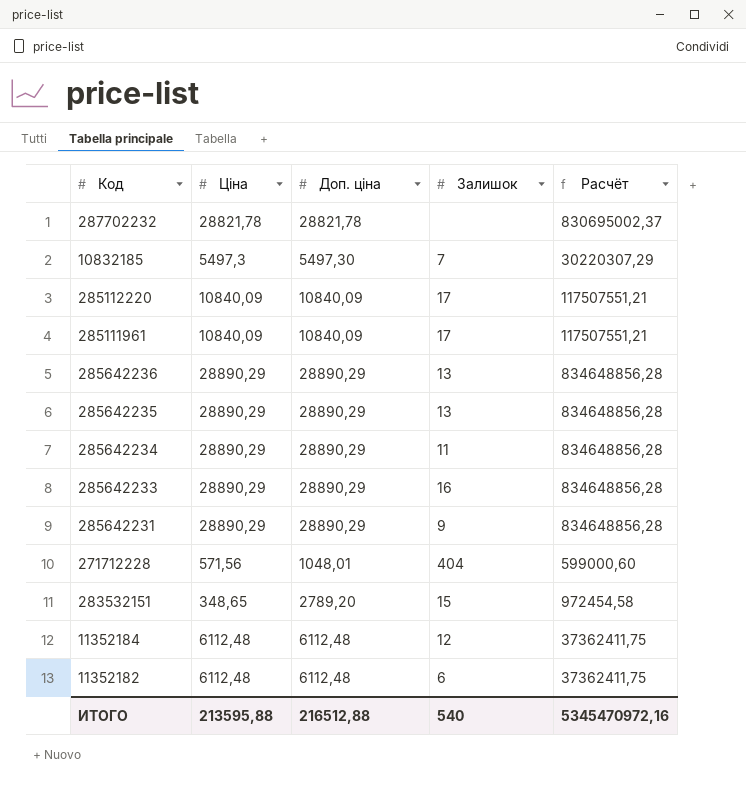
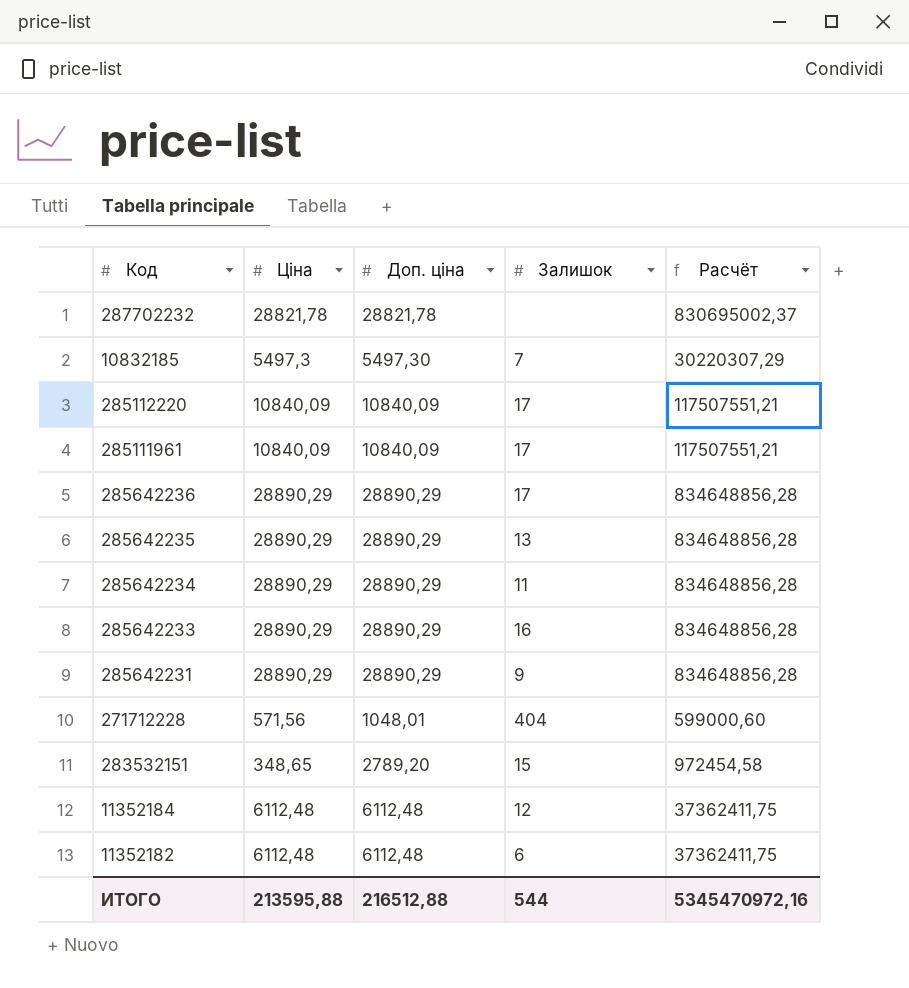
285642236 | Залишок: 13 -> 17
ИТОГО | Залишок: 540 -> 544

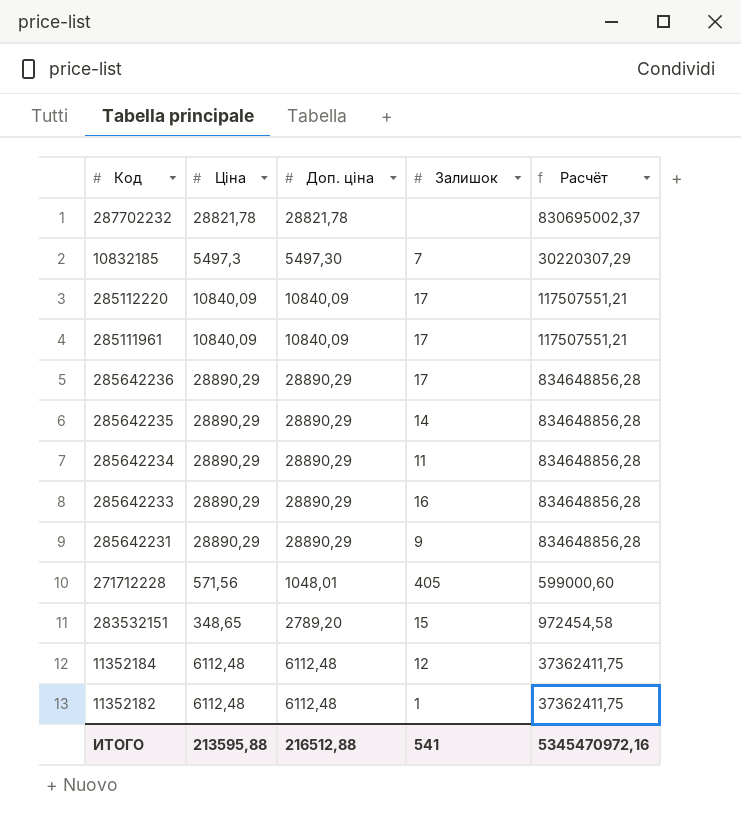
285642235 | Залишок: 13 -> 14
271712228 | Залишок: 404 -> 405
11352182 | Залишок: 6 -> 1
ИТОГО | Залишок: 544 -> 541

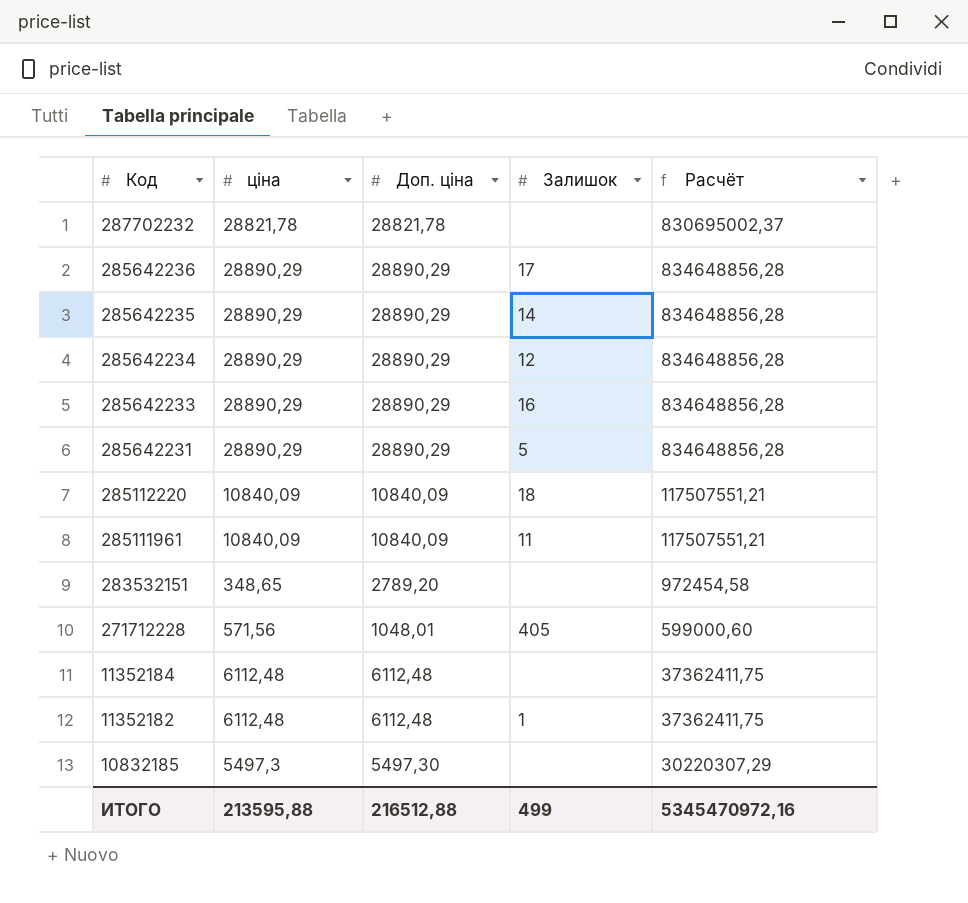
row order: none -> Код descending
column name: Ціна -> ціна
285642234 | Залишок: 11 -> 12
285642231 | Залишок: 9 -> 5
285112220 | Залишок: 17 -> 18
285111961 | Залишок: 17 -> 11
283532151 | Залишок: 15 -> none
11352184 | Залишок: 12 -> none
10832185 | Залишок: 7 -> none
ИТОГО | Залишок: 541 -> 499

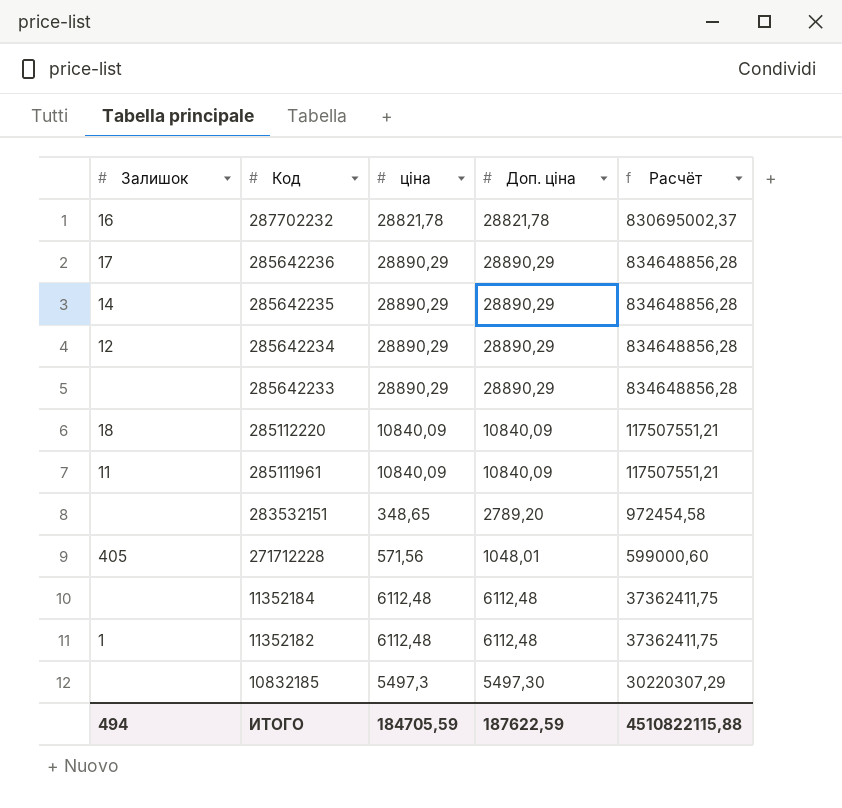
column Залишок | position: 4 -> 1
row 285642231: 28890,29 | 28890,29 | 5 | 834648856,28 -> none
287702232 | Залишок: none -> 16
285642233 | Залишок: 16 -> none
ИТОГО | Залишок: 499 -> 494
ИТОГО | ціна: 213595,88 -> 184705,59
ИТОГО | Доп. ціна: 216512,88 -> 187622,59
ИТОГО | Расчёт: 5345470972,16 -> 4510822115,88

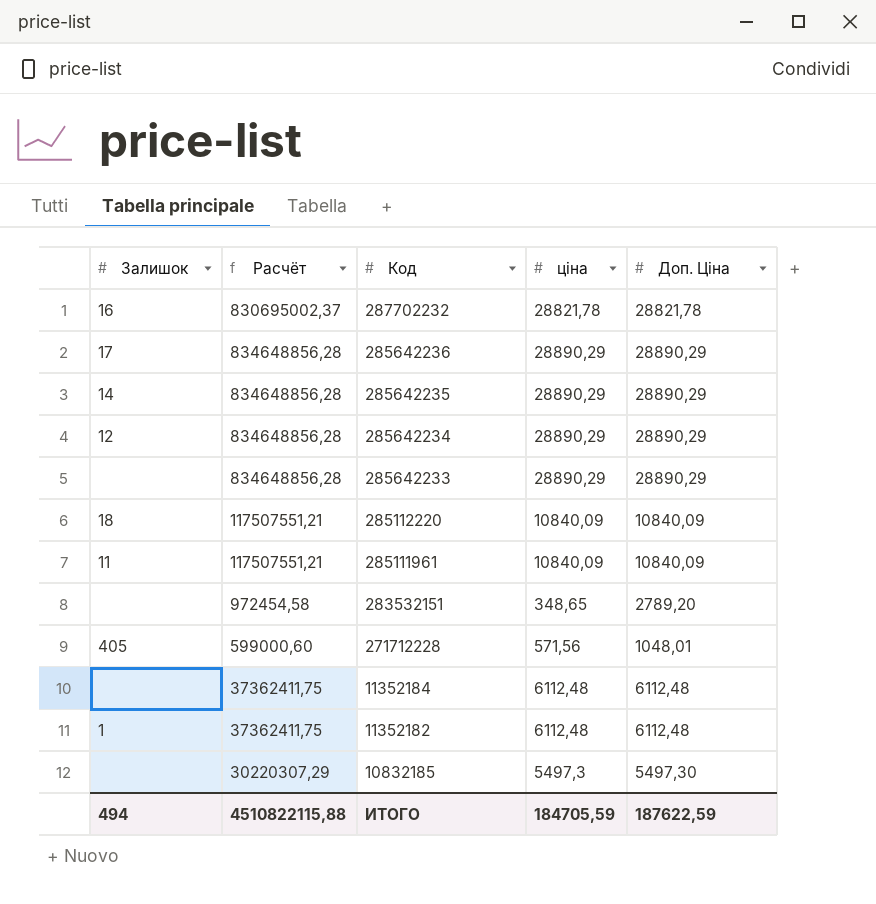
column Расчёт | position: 5 -> 2
column name: Доп. ціна -> Доп. Ціна

